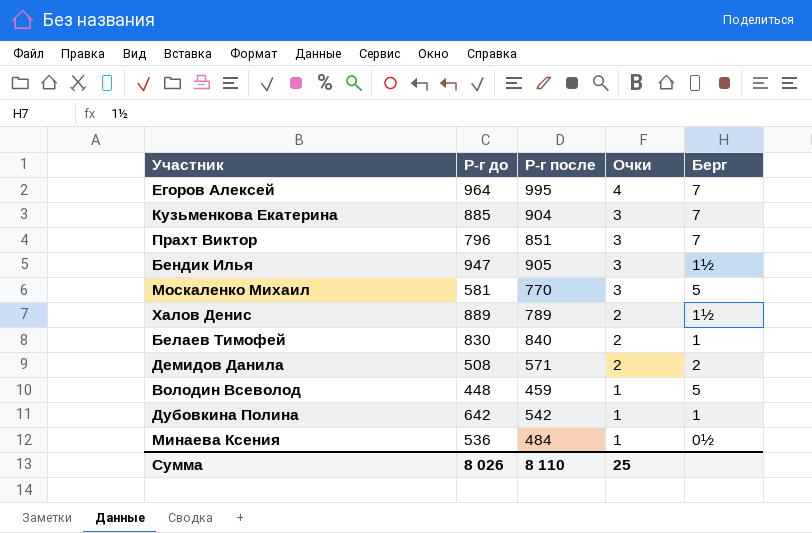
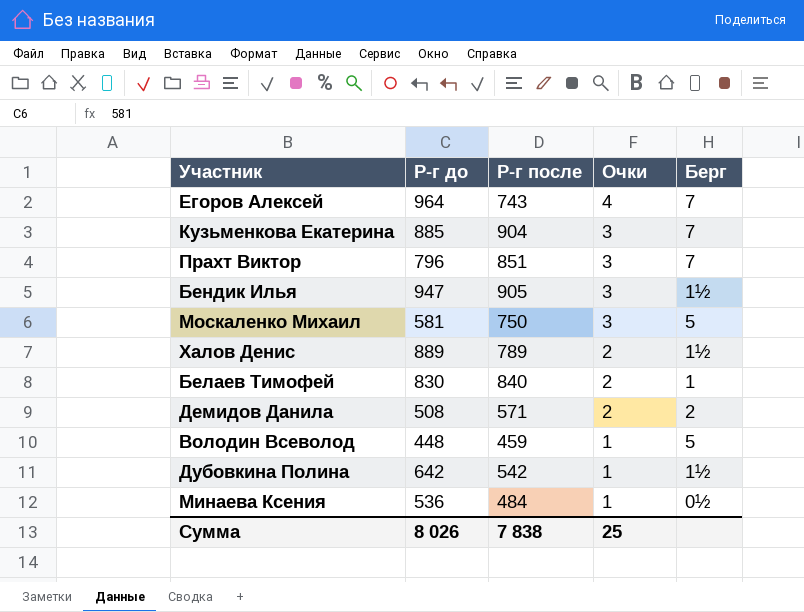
Егоров Алексей | Р-г после: 995 -> 743
Москаленко Михаил | Р-г после: 770 -> 750
Дубовкина Полина | Берг: 1 -> 1½
Сумма | Р-г после: 8 110 -> 7 838

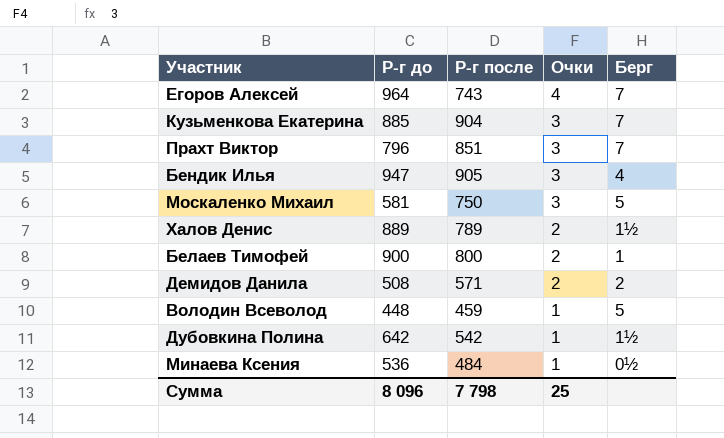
Бендик Илья | Берг: 1½ -> 4
Белаев Тимофей | Р-г до: 830 -> 900
Белаев Тимофей | Р-г после: 840 -> 800
Сумма | Р-г до: 8 026 -> 8 096
Сумма | Р-г после: 7 838 -> 7 798

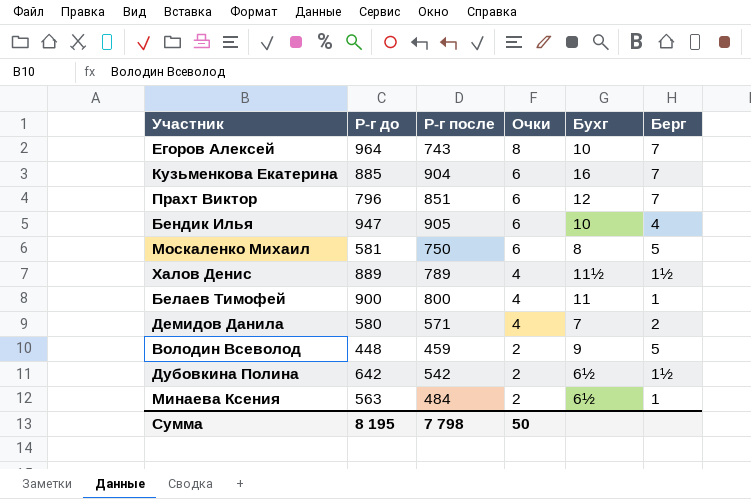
column Бухг | position: none -> 5
Егоров Алексей | Очки: 4 -> 8
Кузьменкова Екатерина | Очки: 3 -> 6
Прахт Виктор | Очки: 3 -> 6
Бендик Илья | Очки: 3 -> 6
Москаленко Михаил | Очки: 3 -> 6
Халов Денис | Очки: 2 -> 4
Белаев Тимофей | Очки: 2 -> 4
Демидов Данила | Р-г до: 508 -> 580
Демидов Данила | Очки: 2 -> 4
Володин Всеволод | Очки: 1 -> 2
Дубовкина Полина | Очки: 1 -> 2
Минаева Ксения | Р-г до: 536 -> 563
Минаева Ксения | Очки: 1 -> 2
Минаева Ксения | Берг: 0½ -> 1
Сумма | Р-г до: 8 096 -> 8 195
Сумма | Очки: 25 -> 50

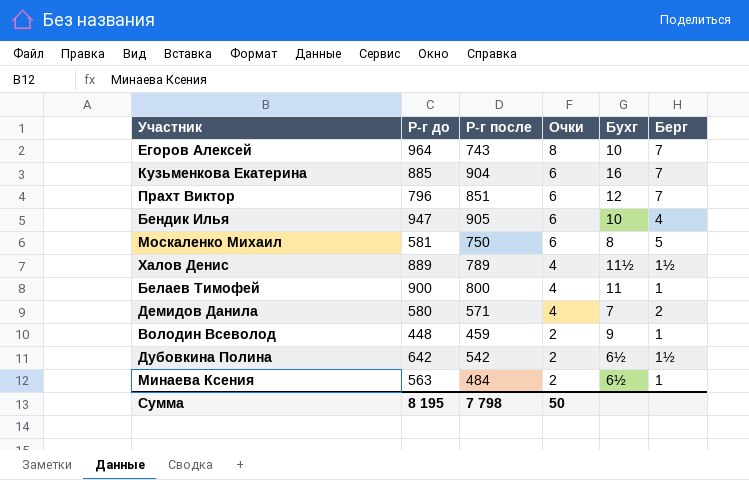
Володин Всеволод | Берг: 5 -> 1

